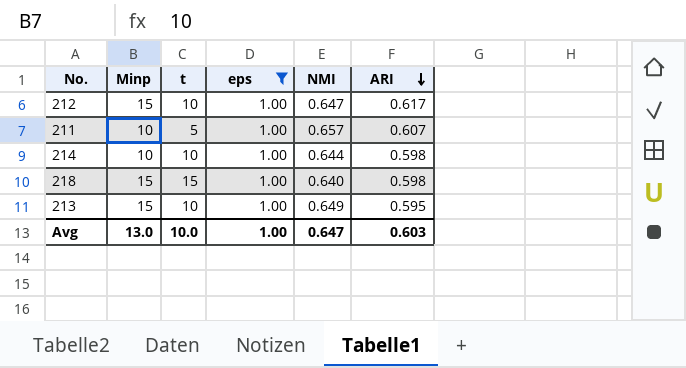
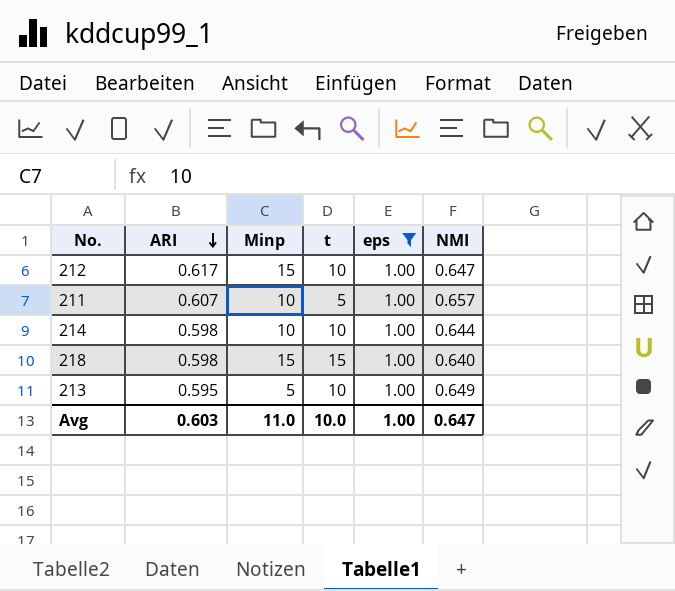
column ARI | position: 6 -> 2
213 | Minp: 15 -> 5
Avg | Minp: 13.0 -> 11.0

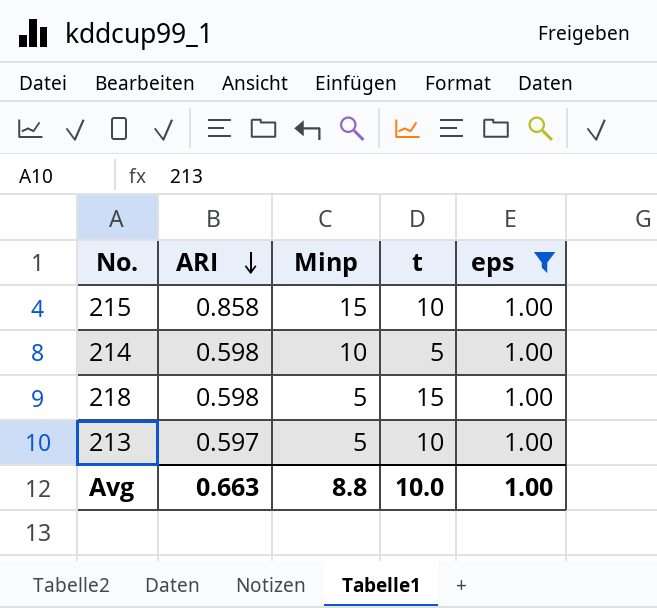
column NMI | position: 6 -> none
row 212: 0.617 | 15 | 10 | 1.00 | 0.647 -> none
row 211: 0.607 | 10 | 5 | 1.00 | 0.657 -> none
row 215: none -> 0.858 | 15 | 10 | 1.00
214 | t: 10 -> 5
218 | Minp: 15 -> 5
213 | ARI: 0.595 -> 0.597
Avg | ARI: 0.603 -> 0.663
Avg | Minp: 11.0 -> 8.8

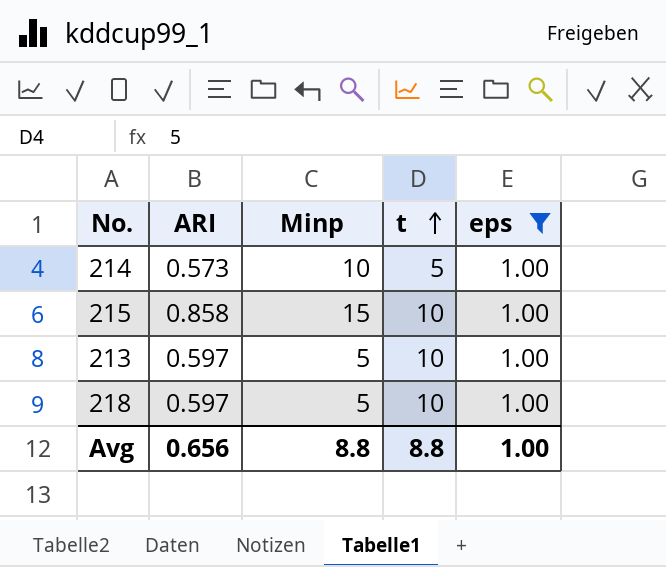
row order: ARI descending -> t ascending
214 | ARI: 0.598 -> 0.573
218 | ARI: 0.598 -> 0.597
218 | t: 15 -> 10
Avg | ARI: 0.663 -> 0.656
Avg | t: 10.0 -> 8.8

